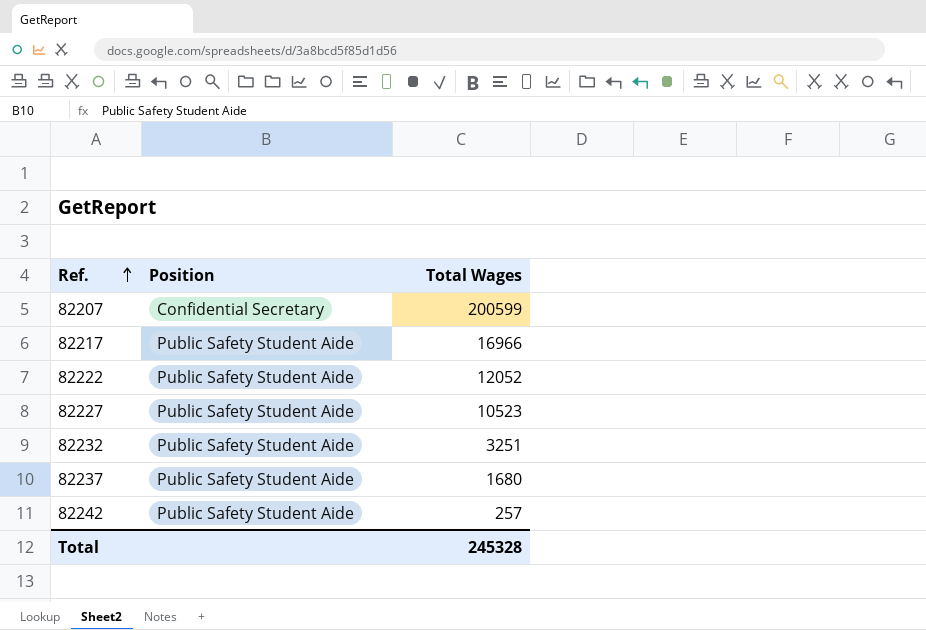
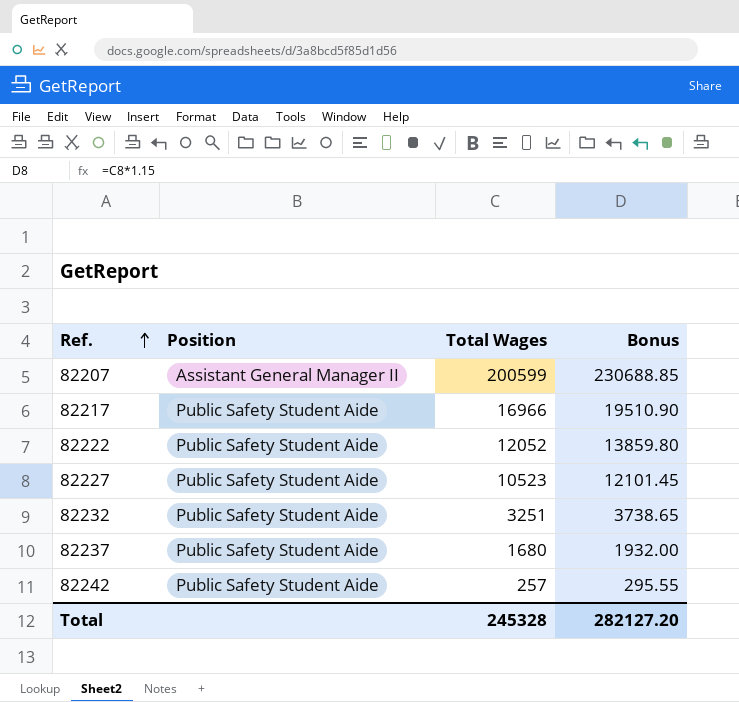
column Bonus | formula: none -> [Total Wages] * 1.15
82207 | Position: Confidential Secretary -> Assistant General Manager II

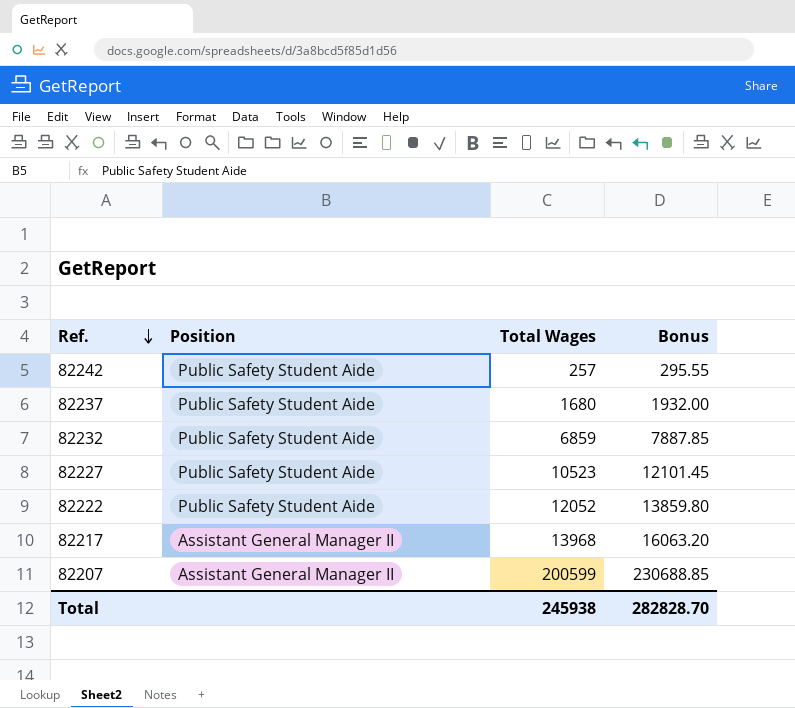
row order: Ref. ascending -> Ref. descending
82232 | Total Wages: 3251 -> 6859
82232 | Bonus: 3738.65 -> 7887.85
82217 | Position: Public Safety Student Aide -> Assistant General Manager II
82217 | Total Wages: 16966 -> 13968
82217 | Bonus: 19510.90 -> 16063.20
Total | Total Wages: 245328 -> 245938
Total | Bonus: 282127.20 -> 282828.70

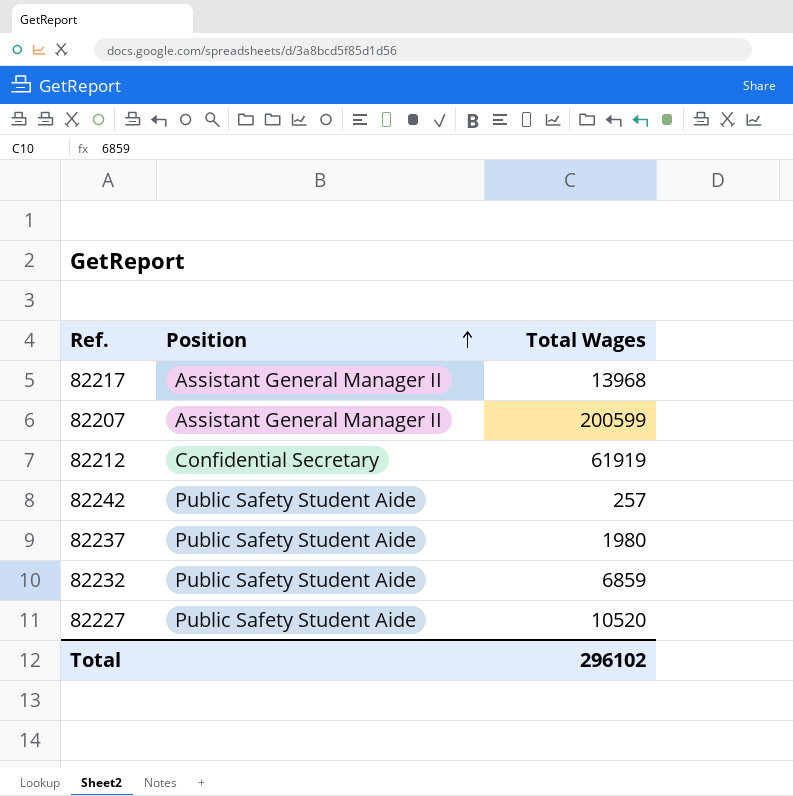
row order: Ref. descending -> Position ascending
column Bonus | formula: [Total Wages] * 1.15 -> none
row 82222: Public Safety Student Aide | 12052 | 13859.80 -> none
row 82212: none -> Confidential Secretary | 61919
82237 | Total Wages: 1680 -> 1980
82227 | Total Wages: 10523 -> 10520
Total | Total Wages: 245938 -> 296102

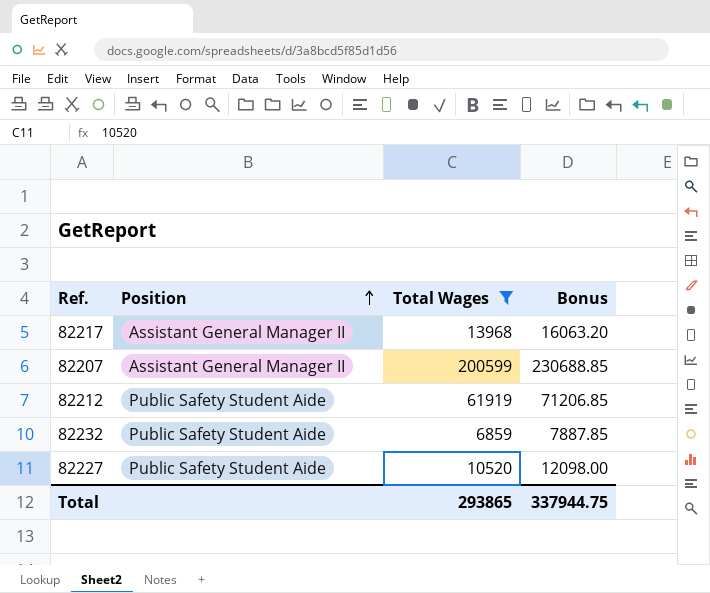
filter: none -> Total Wages >= 6859
column Bonus | formula: none -> [Total Wages] * 1.15
82212 | Position: Confidential Secretary -> Public Safety Student Aide
Total | Total Wages: 296102 -> 293865

